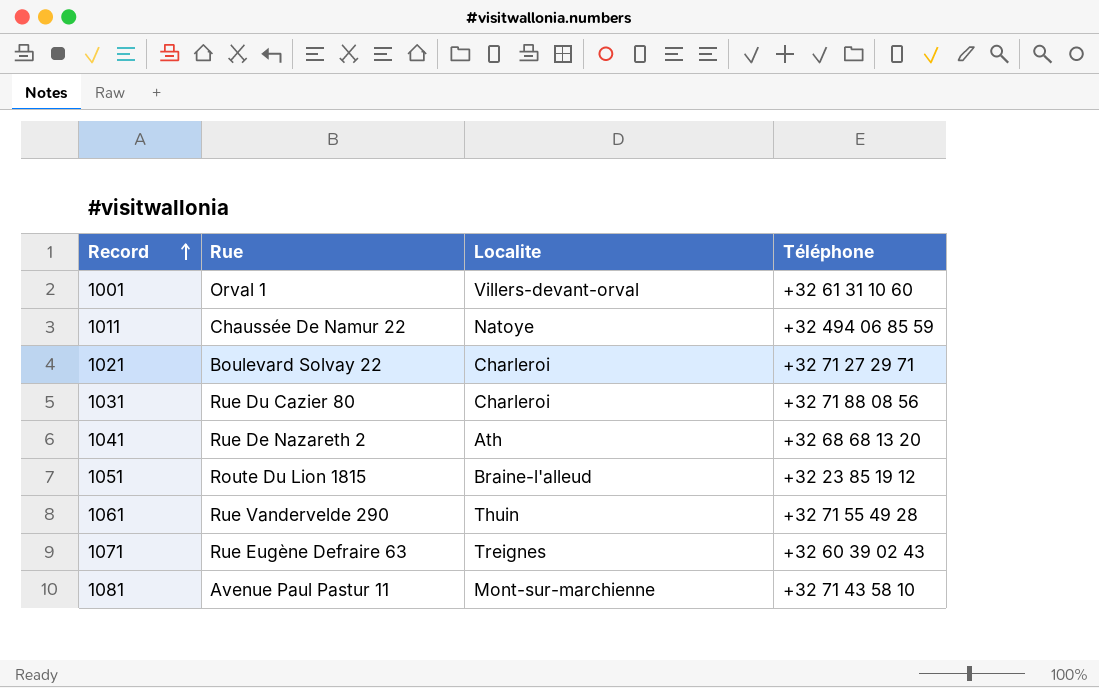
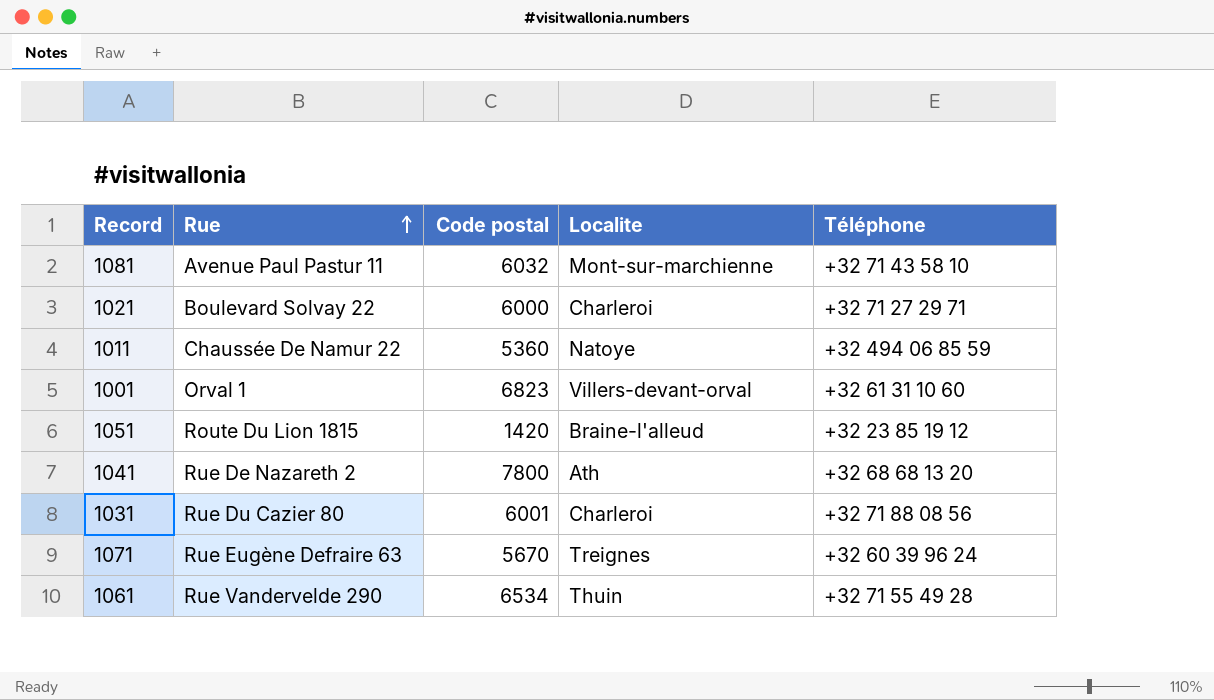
row order: Record ascending -> Rue ascending
column Code postal | position: none -> 3
1071 | Téléphone: +32 60 39 02 43 -> +32 60 39 96 24

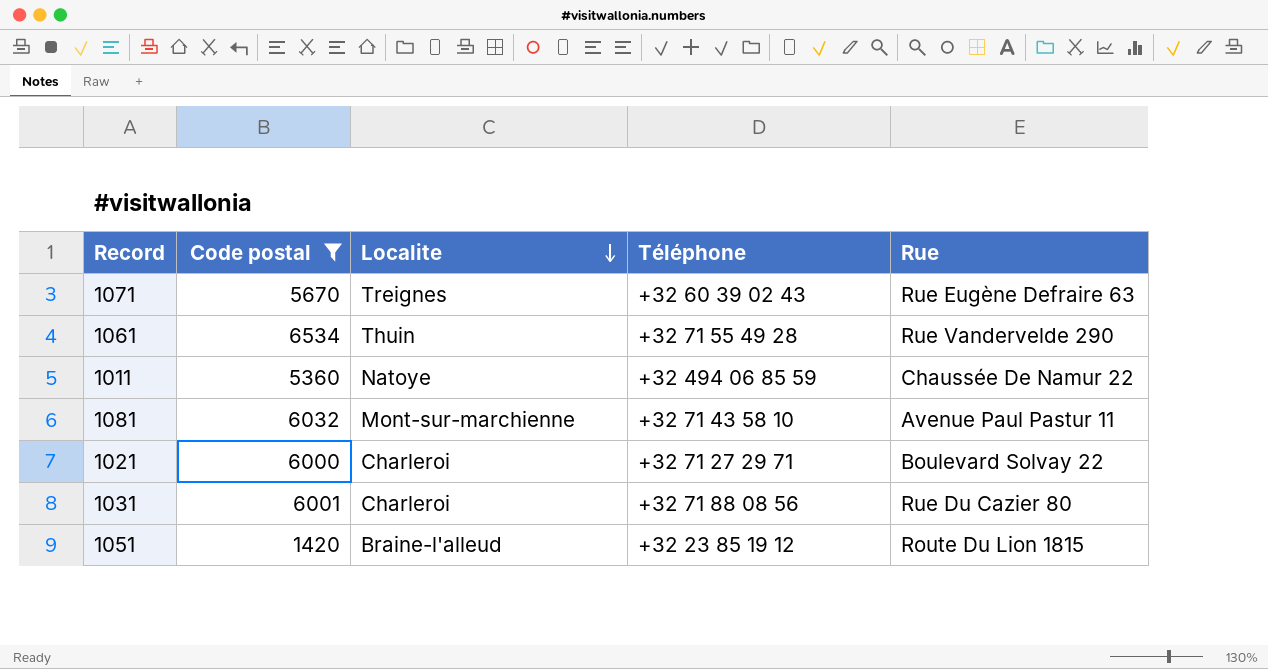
filter: none -> Code postal <= 6534
row order: Rue ascending -> Localite descending
column Rue | position: 2 -> 5
1071 | Téléphone: +32 60 39 96 24 -> +32 60 39 02 43

